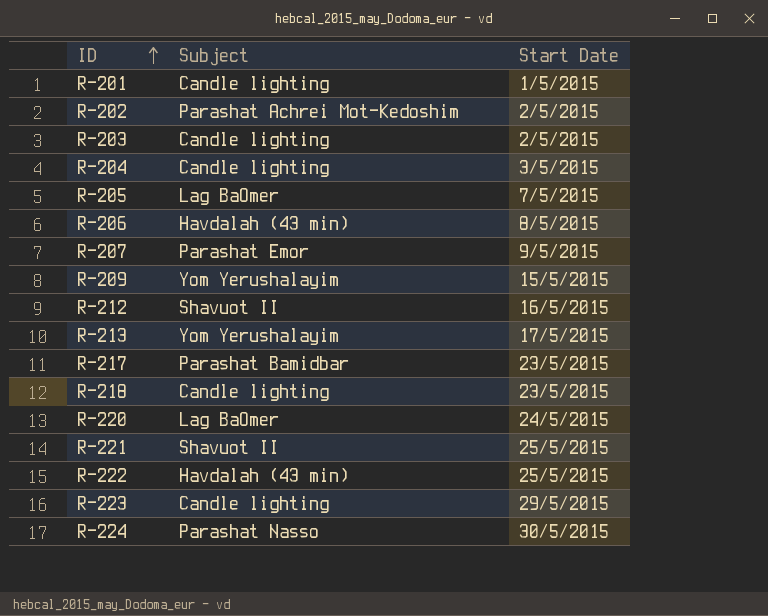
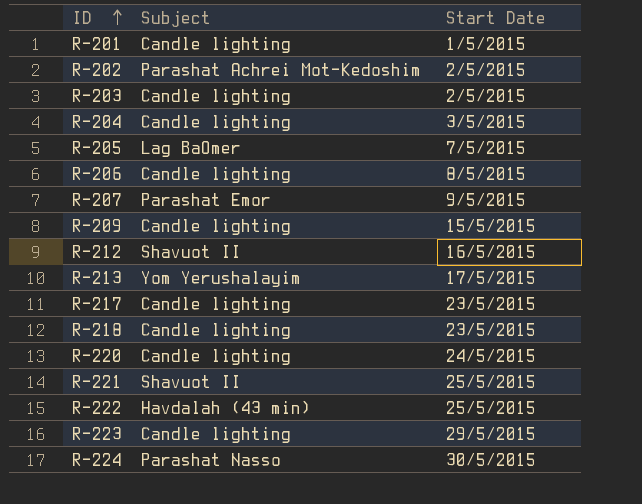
R-206 | Subject: Havdalah (43 min) -> Candle lighting
R-209 | Subject: Yom Yerushalayim -> Candle lighting
R-217 | Subject: Parashat Bamidbar -> Candle lighting
R-220 | Subject: Lag BaOmer -> Candle lighting

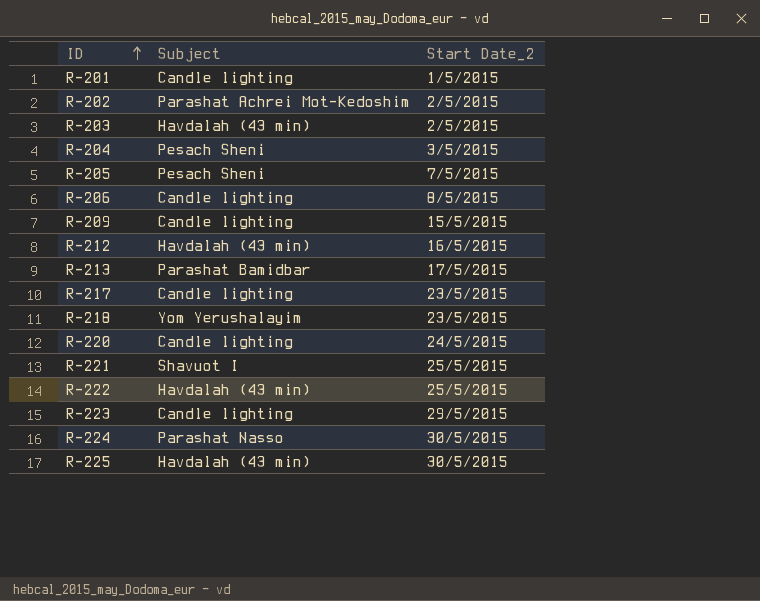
column name: Start Date -> Start Date_2
row R-207: Parashat Emor | 9/5/2015 -> none
R-203 | Subject: Candle lighting -> Havdalah (43 min)
R-204 | Subject: Candle lighting -> Pesach Sheni
R-205 | Subject: Lag BaOmer -> Pesach Sheni
R-212 | Subject: Shavuot II -> Havdalah (43 min)
R-213 | Subject: Yom Yerushalayim -> Parashat Bamidbar
R-218 | Subject: Candle lighting -> Yom Yerushalayim
R-221 | Subject: Shavuot II -> Shavuot I
row R-225: none -> Havdalah (43 min) | 30/5/2015

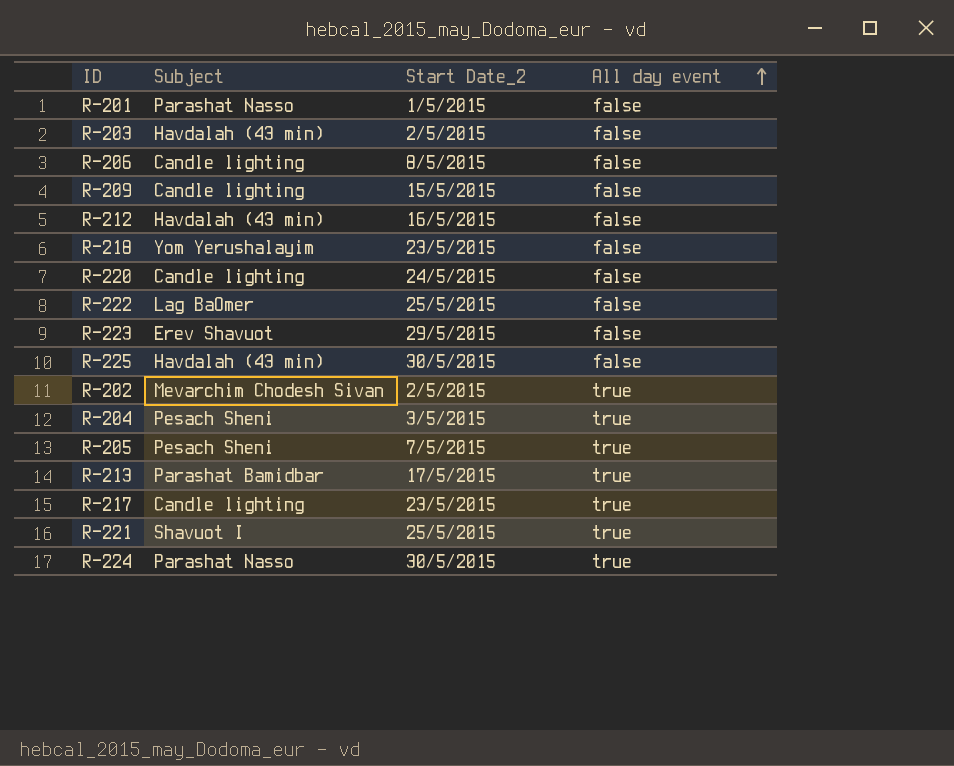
row order: ID ascending -> All day event ascending
column All day event | position: none -> 4
R-201 | Subject: Candle lighting -> Parashat Nasso
R-222 | Subject: Havdalah (43 min) -> Lag BaOmer
R-223 | Subject: Candle lighting -> Erev Shavuot
R-202 | Subject: Parashat Achrei Mot-Kedoshim -> Mevarchim Chodesh Sivan

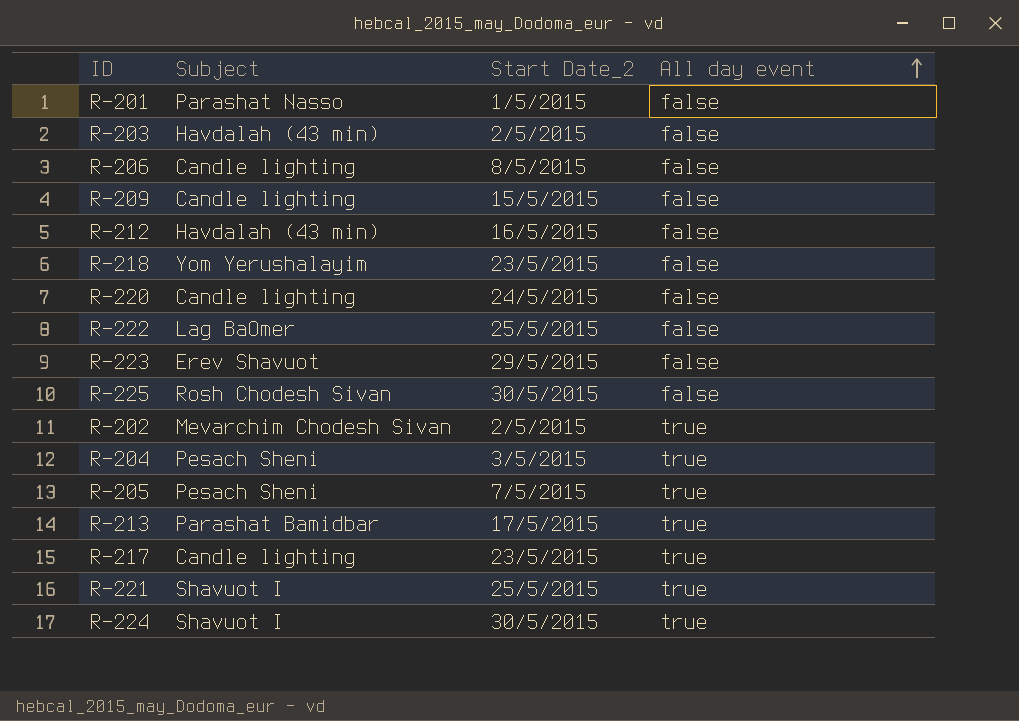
R-225 | Subject: Havdalah (43 min) -> Rosh Chodesh Sivan
R-224 | Subject: Parashat Nasso -> Shavuot I

